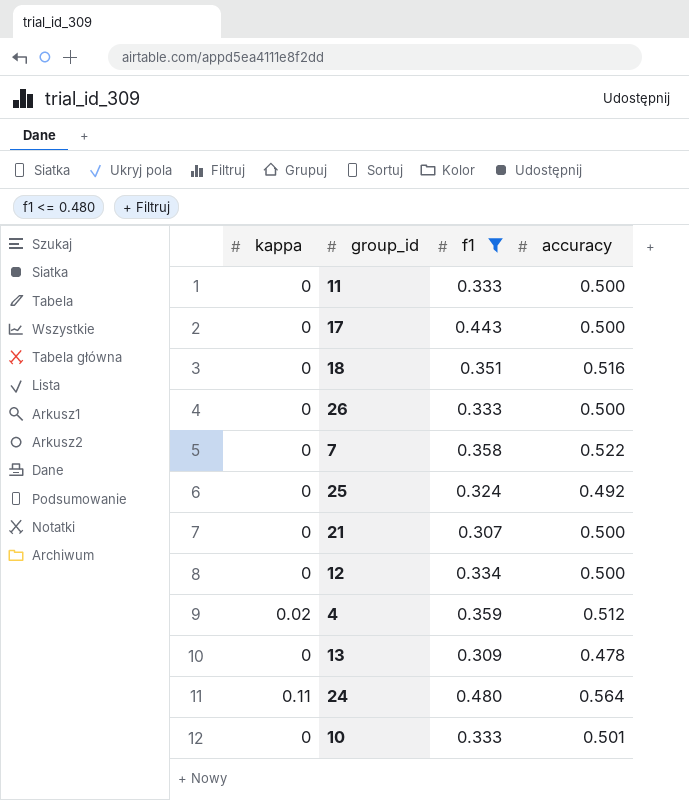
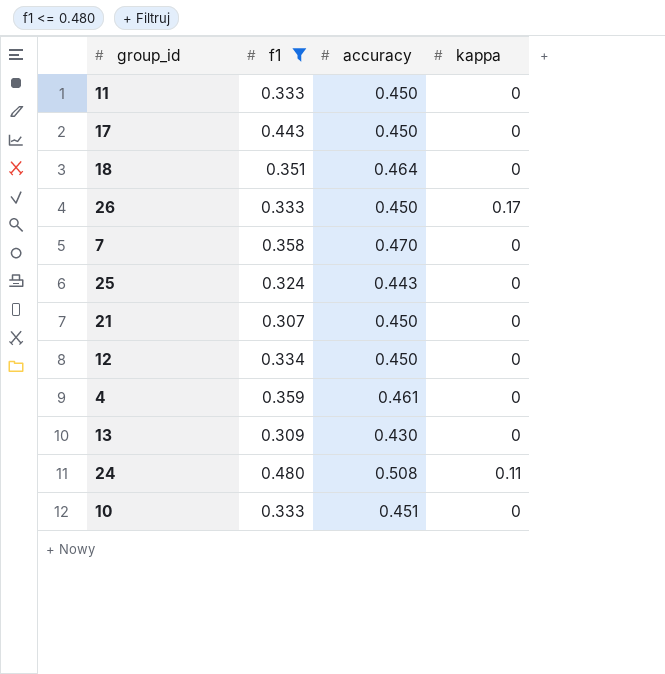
column kappa | position: 1 -> 4
11 | accuracy: 0.500 -> 0.450
17 | accuracy: 0.500 -> 0.450
18 | accuracy: 0.516 -> 0.464
26 | accuracy: 0.500 -> 0.450
26 | kappa: 0 -> 0.17
7 | accuracy: 0.522 -> 0.470
25 | accuracy: 0.492 -> 0.443
21 | accuracy: 0.500 -> 0.450
12 | accuracy: 0.500 -> 0.450
4 | accuracy: 0.512 -> 0.461
4 | kappa: 0.02 -> 0
13 | accuracy: 0.478 -> 0.430
24 | accuracy: 0.564 -> 0.508
10 | accuracy: 0.501 -> 0.451

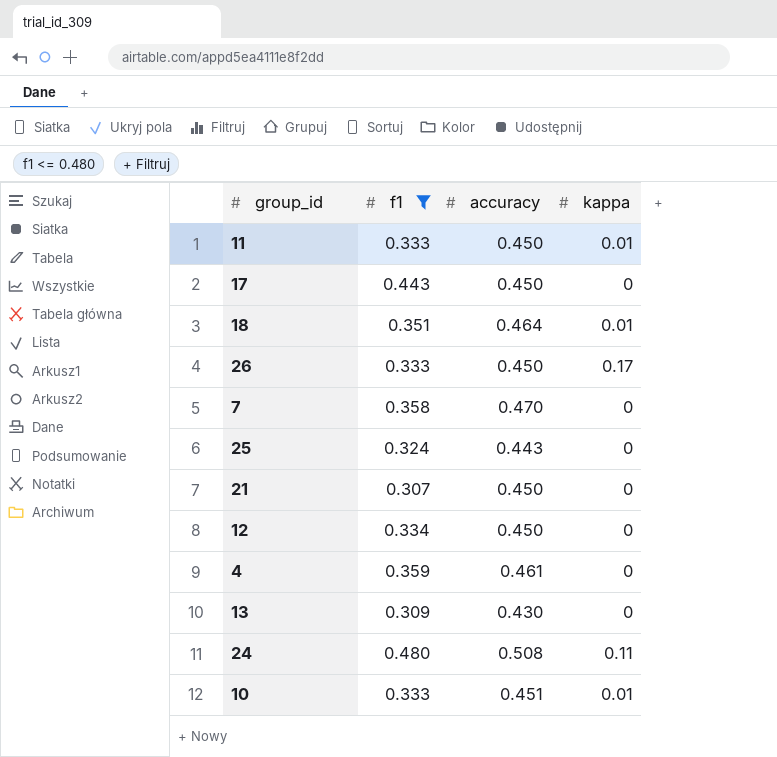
11 | kappa: 0 -> 0.01
18 | kappa: 0 -> 0.01
10 | kappa: 0 -> 0.01

